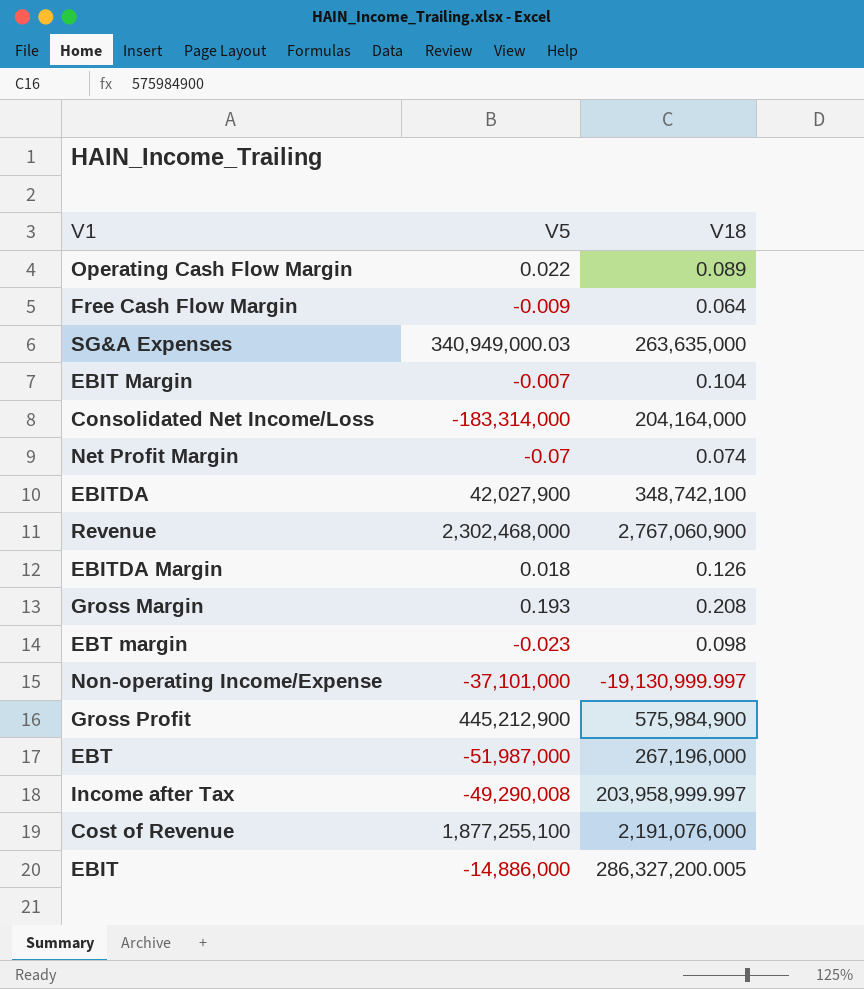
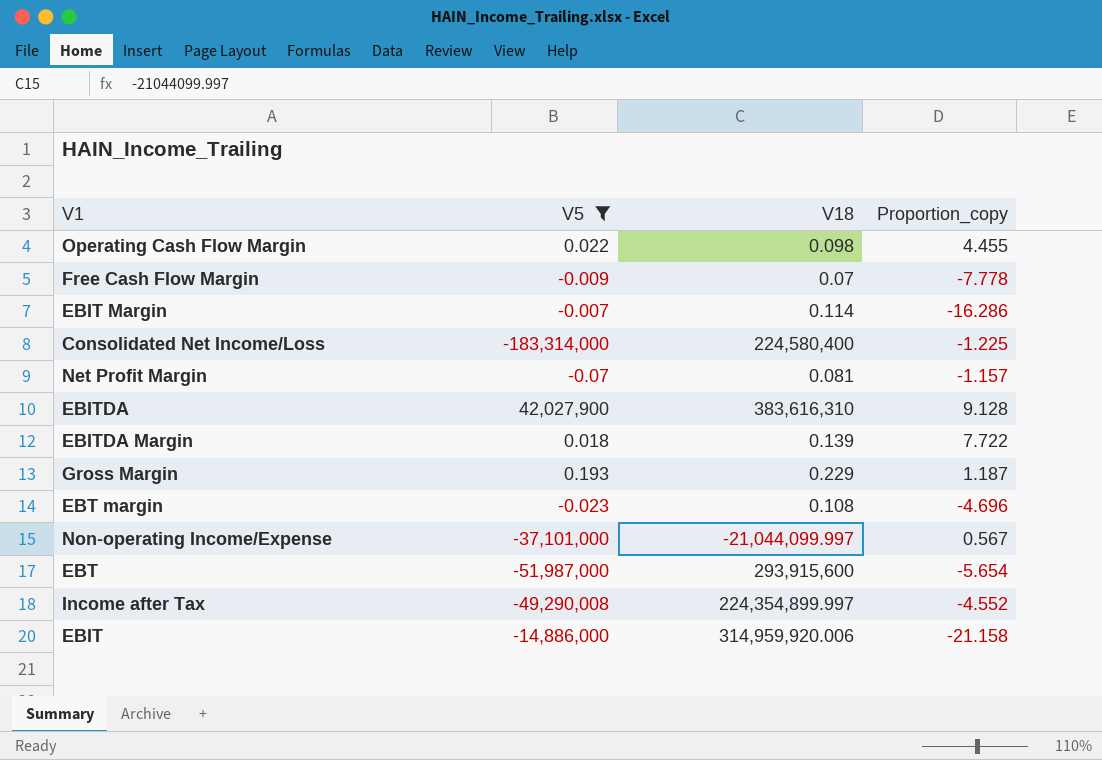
filter: none -> V5 <= 42,027,900
column Proportion_copy | formula: none -> [V18] / [V5]
Operating Cash Flow Margin | V18: 0.089 -> 0.098
Free Cash Flow Margin | V18: 0.064 -> 0.07
EBIT Margin | V18: 0.104 -> 0.114
Consolidated Net Income/Loss | V18: 204,164,000 -> 224,580,400
Net Profit Margin | V18: 0.074 -> 0.081
EBITDA | V18: 348,742,100 -> 383,616,310
EBITDA Margin | V18: 0.126 -> 0.139
Gross Margin | V18: 0.208 -> 0.229
EBT margin | V18: 0.098 -> 0.108
Non-operating Income/Expense | V18: -19,130,999.997 -> -21,044,099.997
EBT | V18: 267,196,000 -> 293,915,600
Income after Tax | V18: 203,958,999.997 -> 224,354,899.997
EBIT | V18: 286,327,200.005 -> 314,959,920.006

